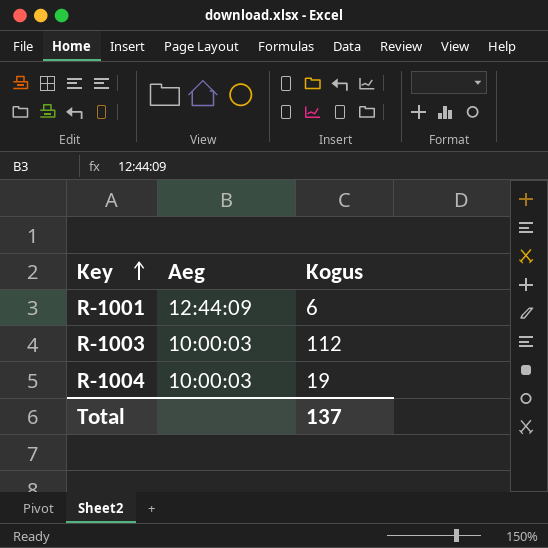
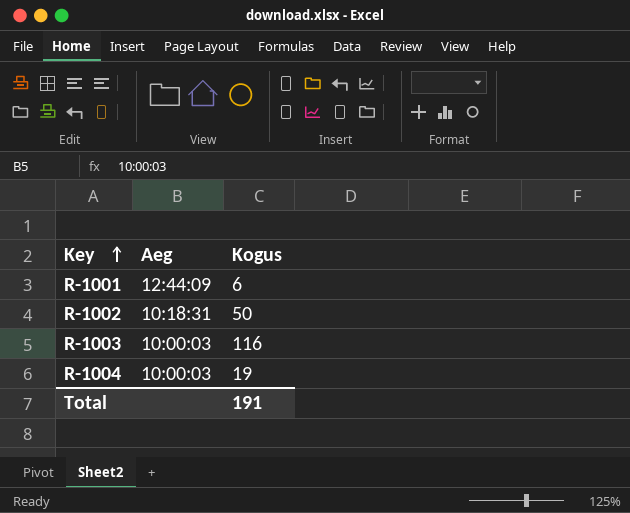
row R-1002: none -> 10:18:31 | 50
R-1003 | Kogus: 112 -> 116
Total | Kogus: 137 -> 191

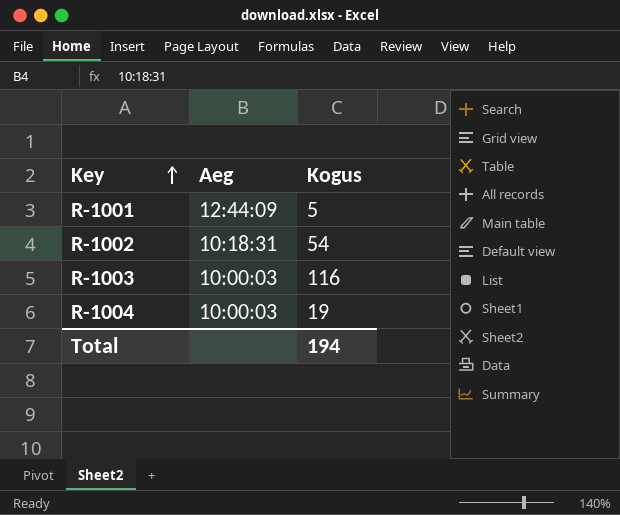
R-1001 | Kogus: 6 -> 5
R-1002 | Kogus: 50 -> 54
Total | Kogus: 191 -> 194

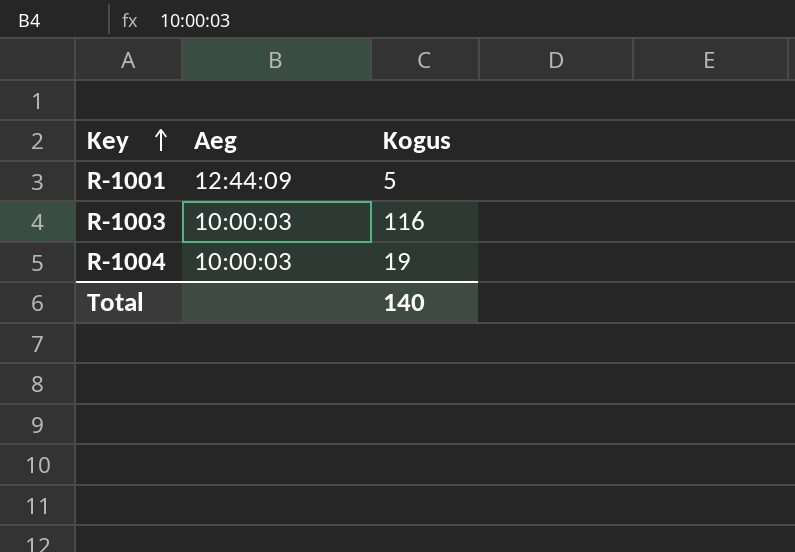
row R-1002: 10:18:31 | 54 -> none
Total | Kogus: 194 -> 140

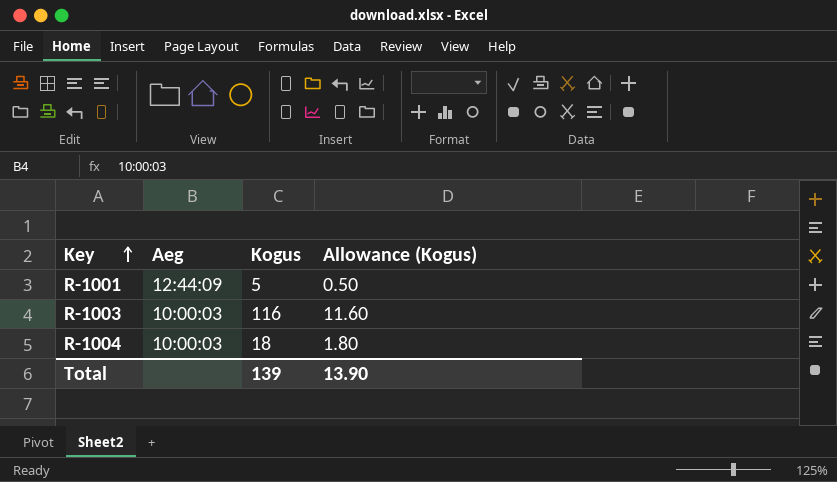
column Allowance (Kogus) | formula: none -> [Kogus] * 0.1
R-1004 | Kogus: 19 -> 18
Total | Kogus: 140 -> 139

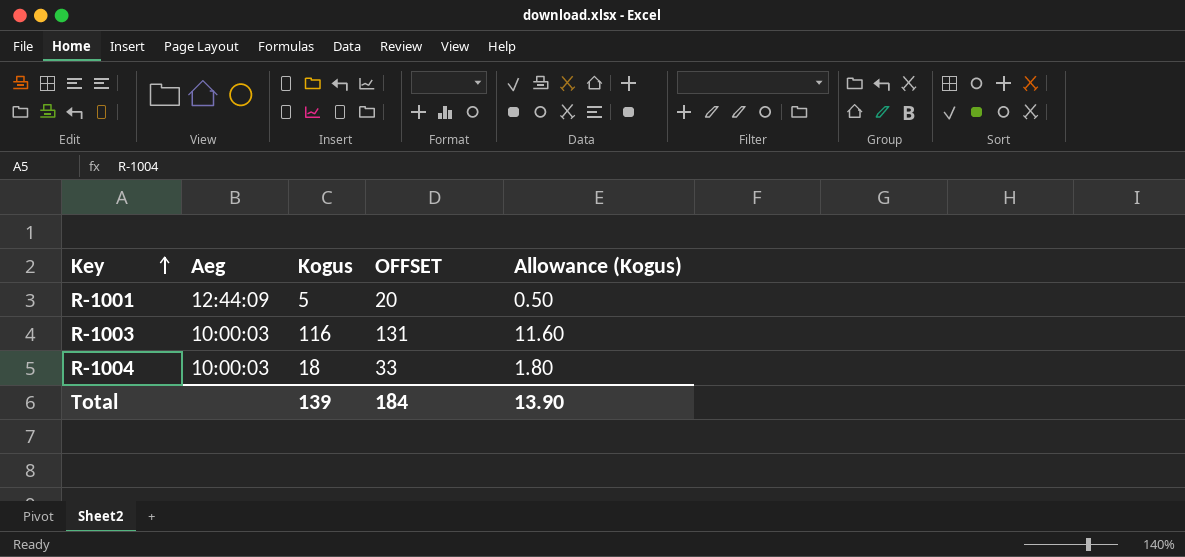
column OFFSET | formula: none -> [Kogus] + 15

